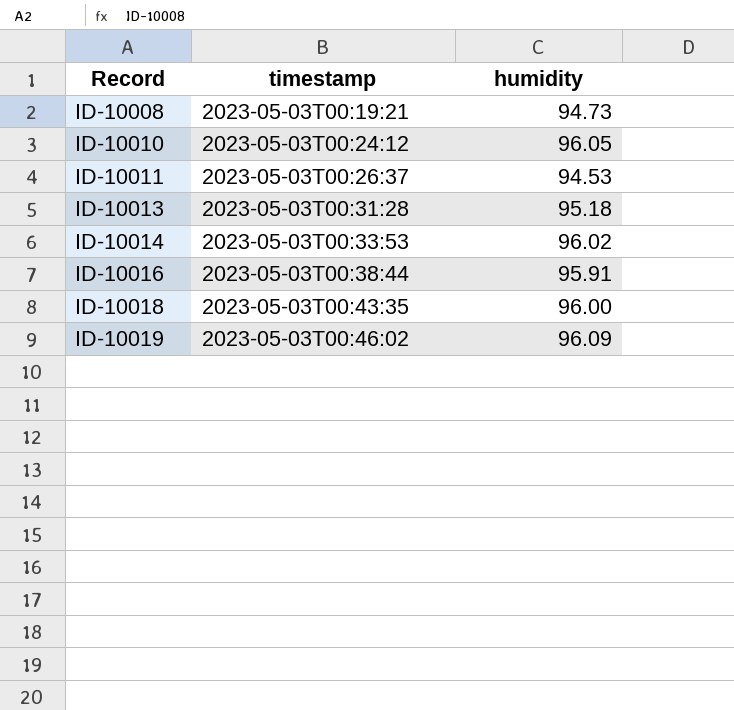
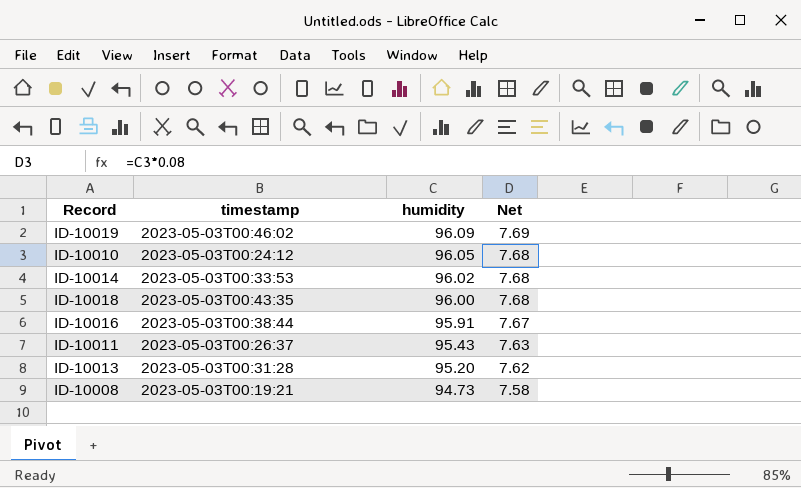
row order: Record ascending -> humidity descending
column Net | formula: none -> [humidity] * 0.08
ID-10011 | humidity: 94.53 -> 95.43
ID-10013 | humidity: 95.18 -> 95.20

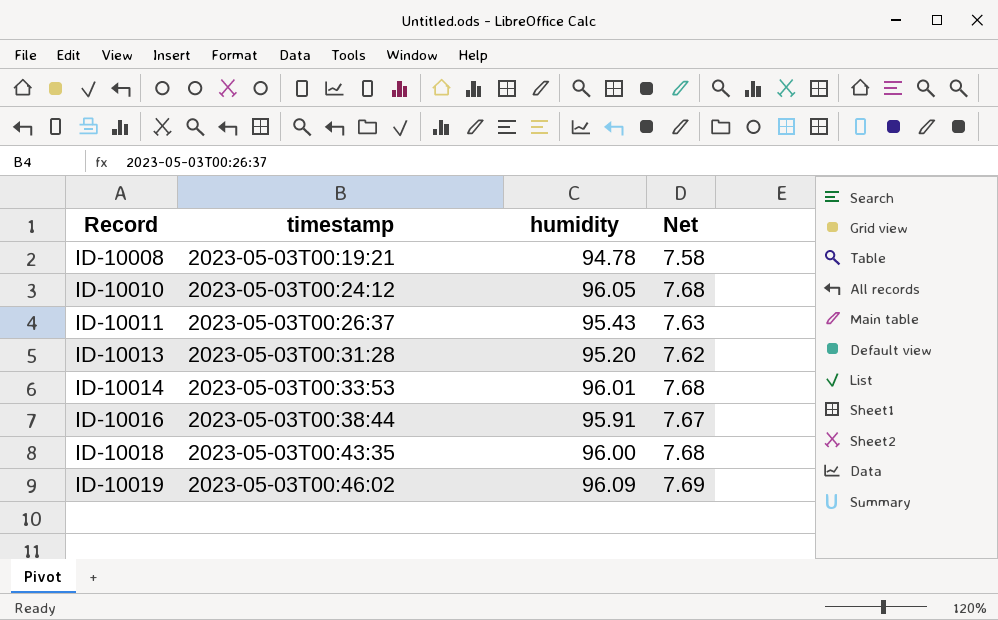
row order: humidity descending -> Record ascending
ID-10008 | humidity: 94.73 -> 94.78
ID-10014 | humidity: 96.02 -> 96.01

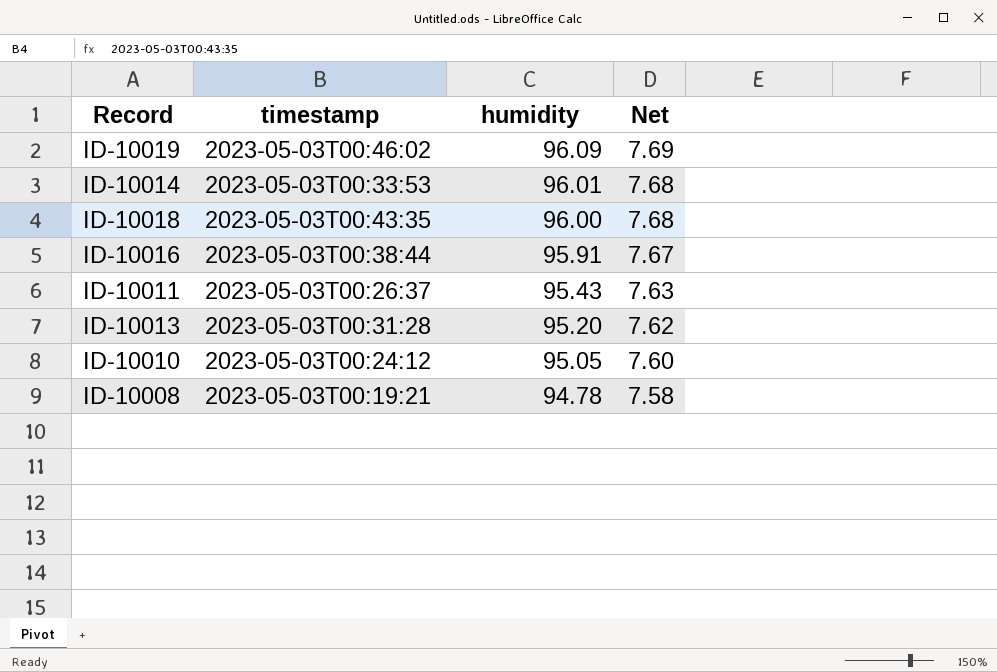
row order: Record ascending -> humidity descending
ID-10010 | humidity: 96.05 -> 95.05
ID-10010 | Net: 7.68 -> 7.60

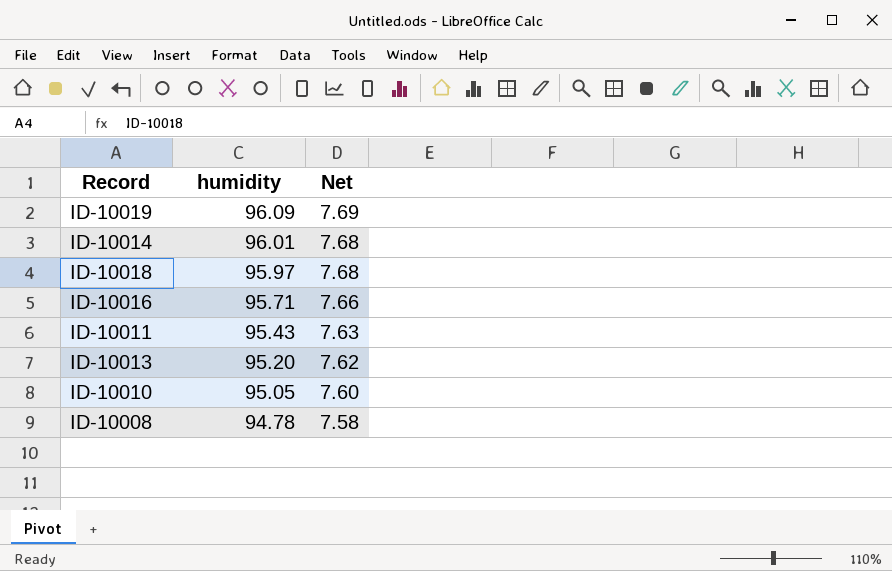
column timestamp | position: 2 -> none
ID-10018 | humidity: 96.00 -> 95.97
ID-10016 | humidity: 95.91 -> 95.71
ID-10016 | Net: 7.67 -> 7.66

